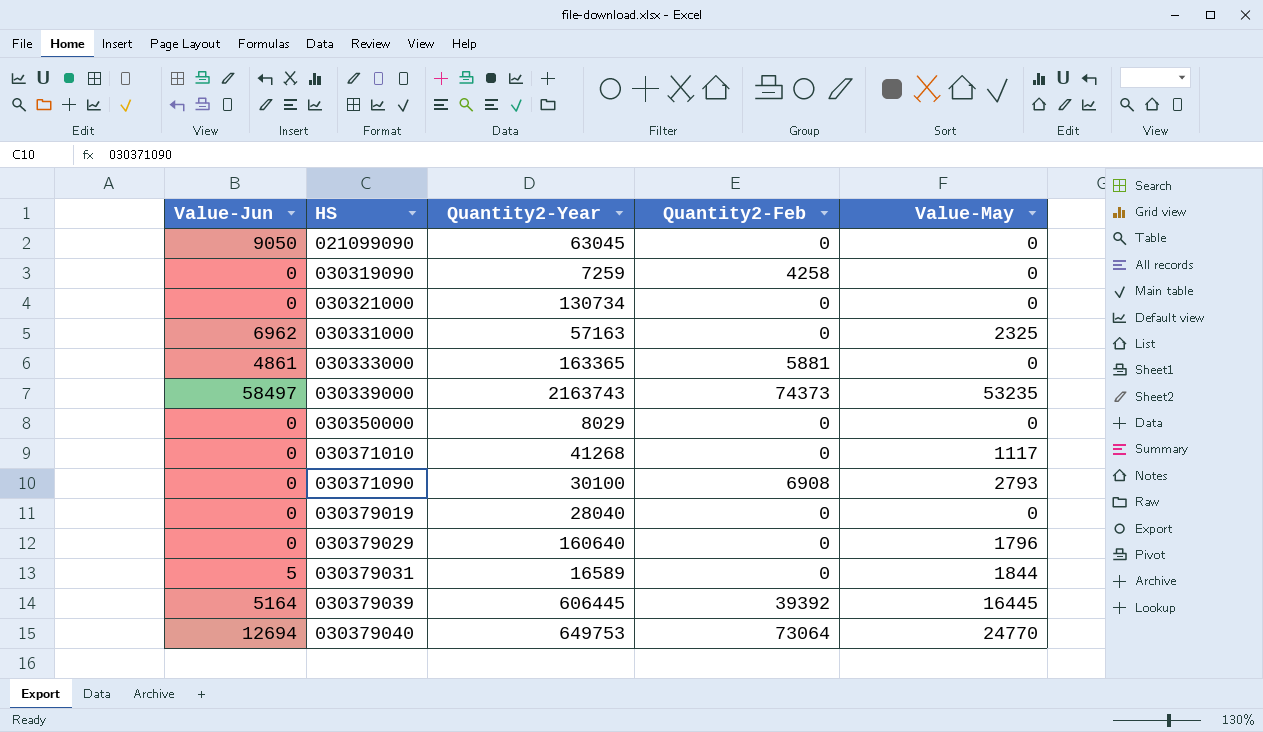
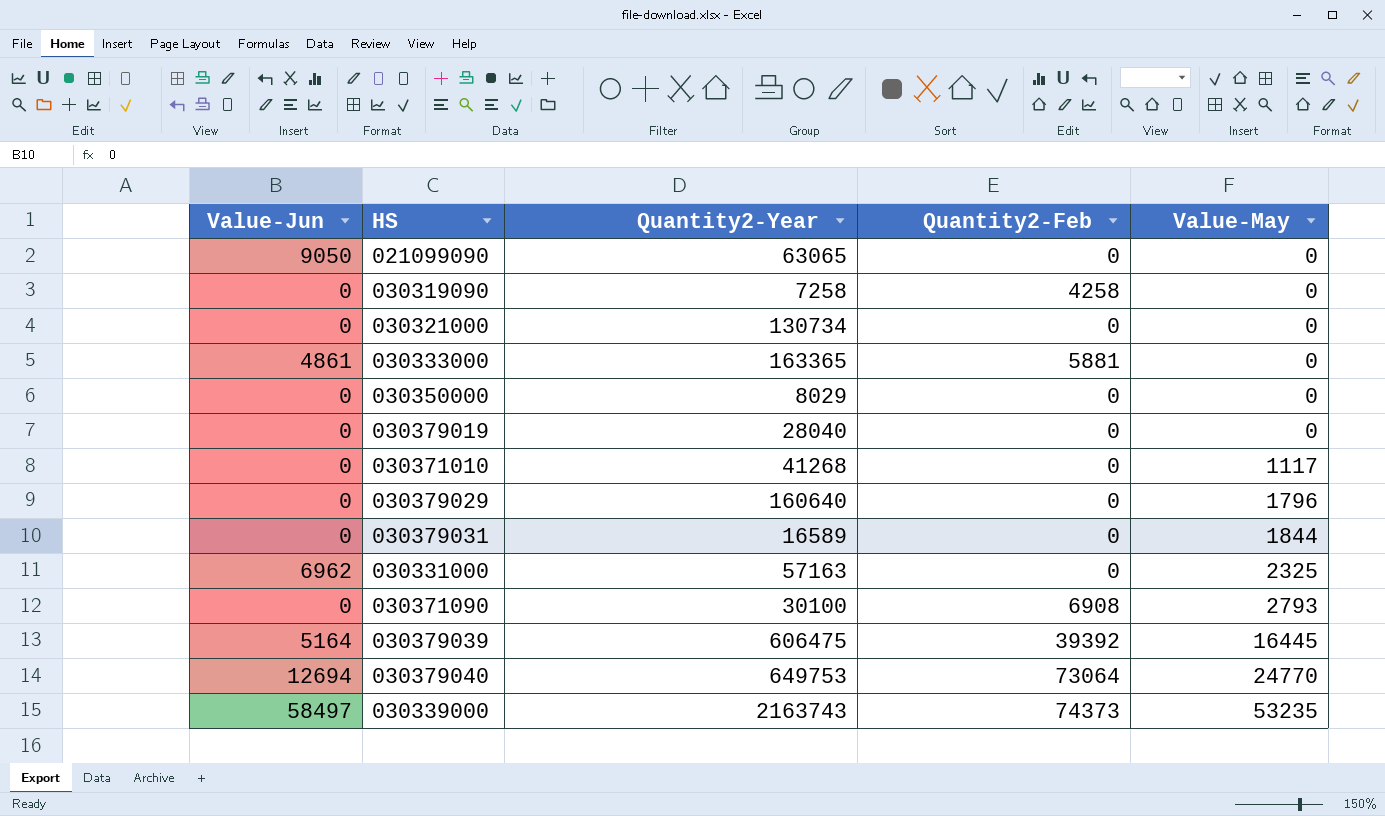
row order: HS ascending -> Value-May ascending
021099090 | Quantity2-Year: 63045 -> 63065
030319090 | Quantity2-Year: 7259 -> 7258
030379031 | Value-Jun: 5 -> 0
030379039 | Quantity2-Year: 606445 -> 606475

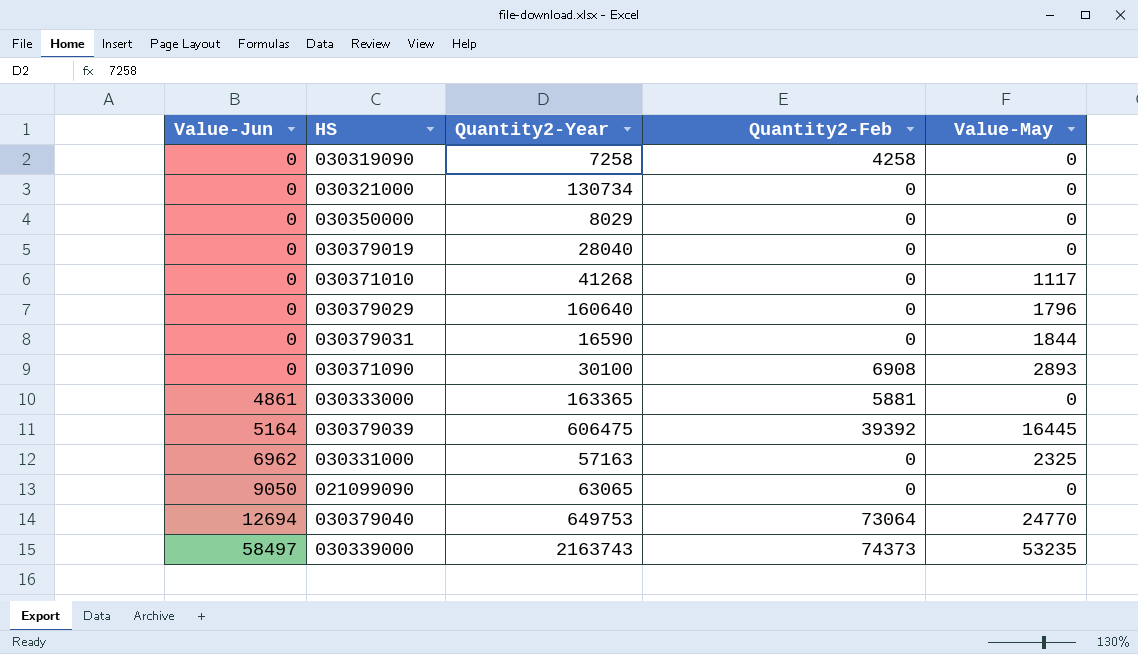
row order: Value-May ascending -> Value-Jun ascending
030379031 | Quantity2-Year: 16589 -> 16590
030371090 | Value-May: 2793 -> 2893

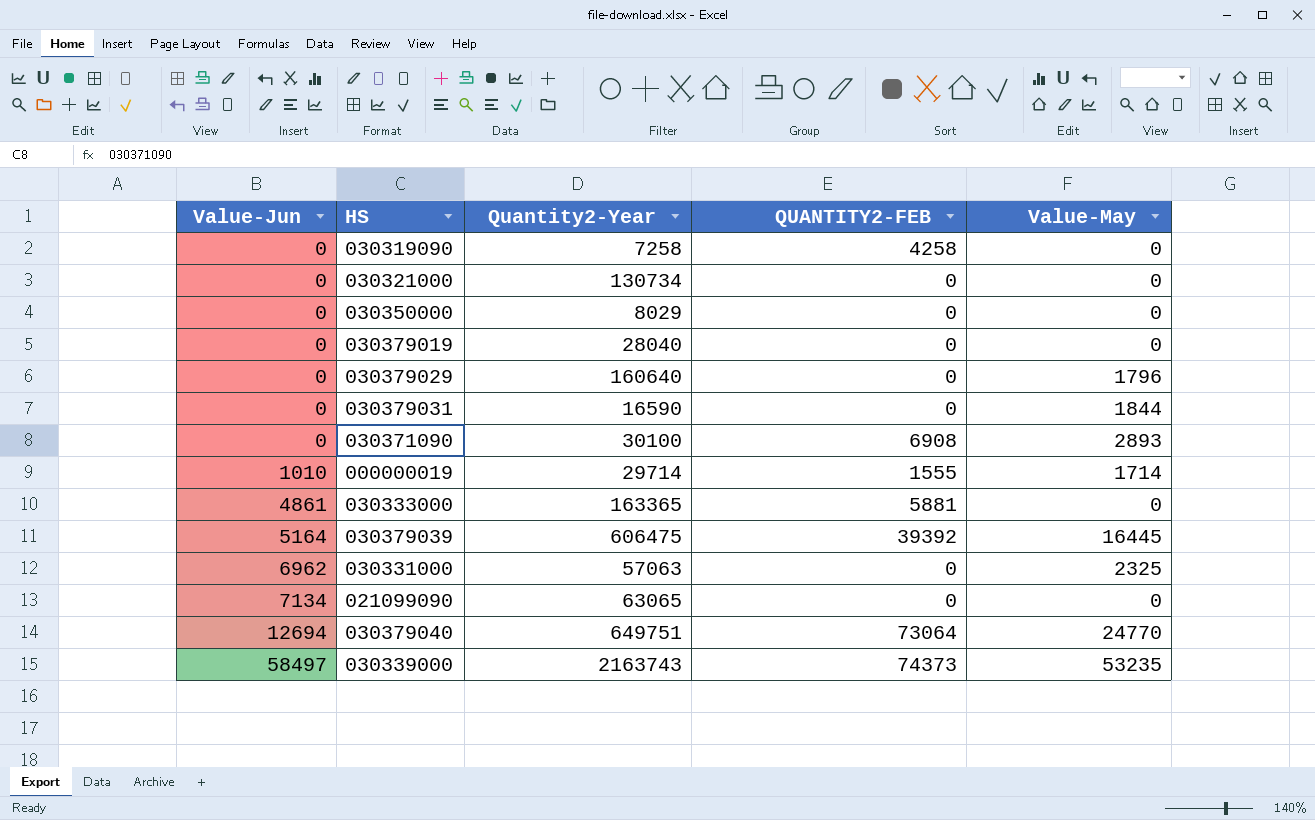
column name: Quantity2-Feb -> QUANTITY2-FEB
row 030371010: 0 | 41268 | 0 | 1117 -> none
row 000000019: none -> 1010 | 29714 | 1555 | 1714
030331000 | Quantity2-Year: 57163 -> 57063
021099090 | Value-Jun: 9050 -> 7134
030379040 | Quantity2-Year: 649753 -> 649751

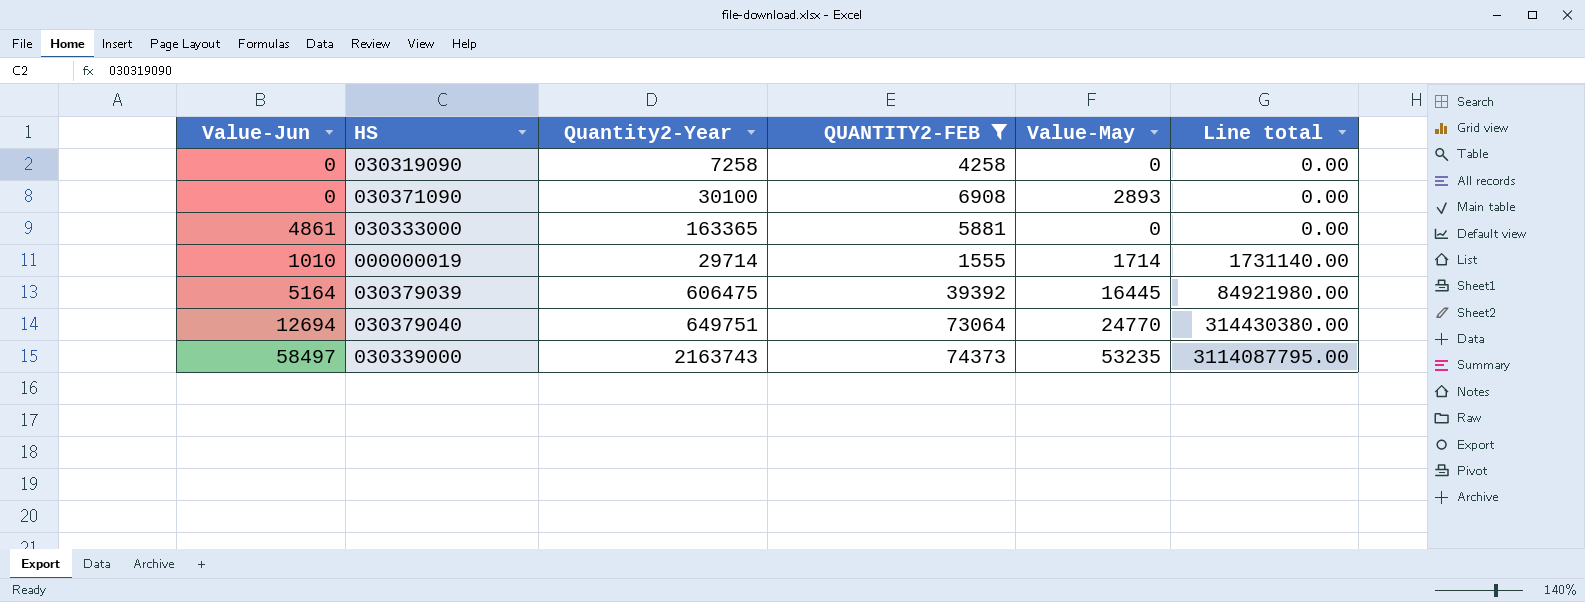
filter: none -> QUANTITY2-FEB != 0
row order: Value-Jun ascending -> Line total ascending
column Line total | formula: none -> [Value-Jun] * [Value-May]

